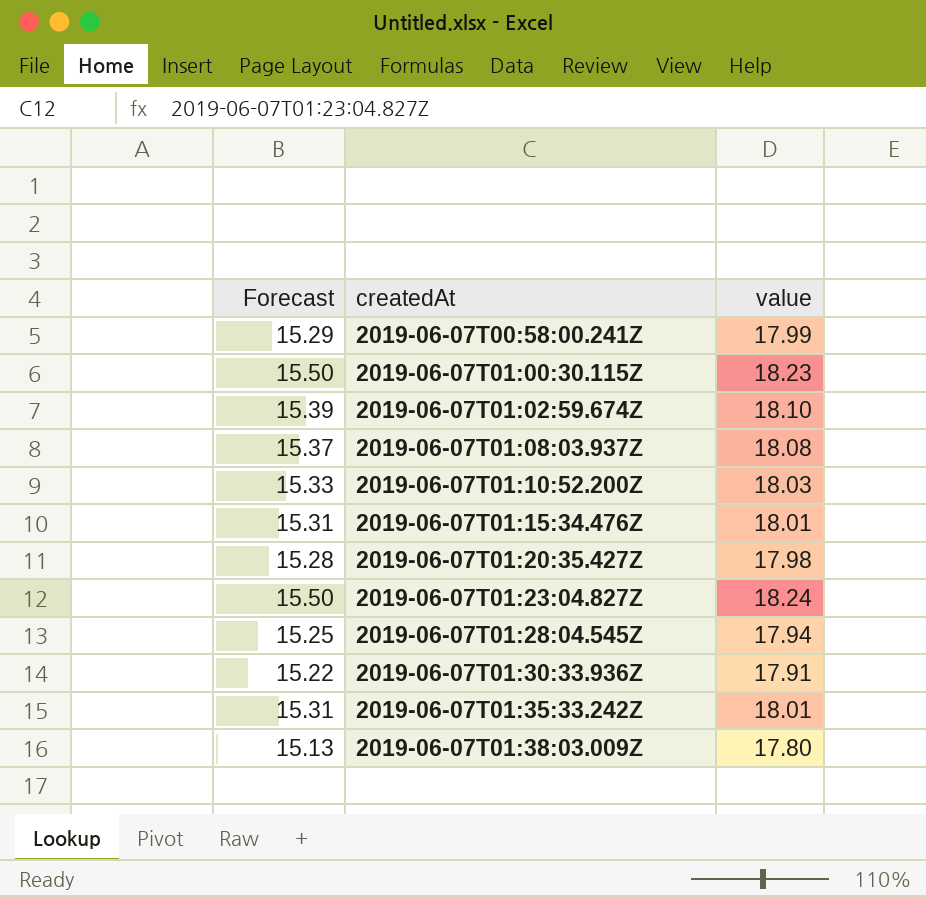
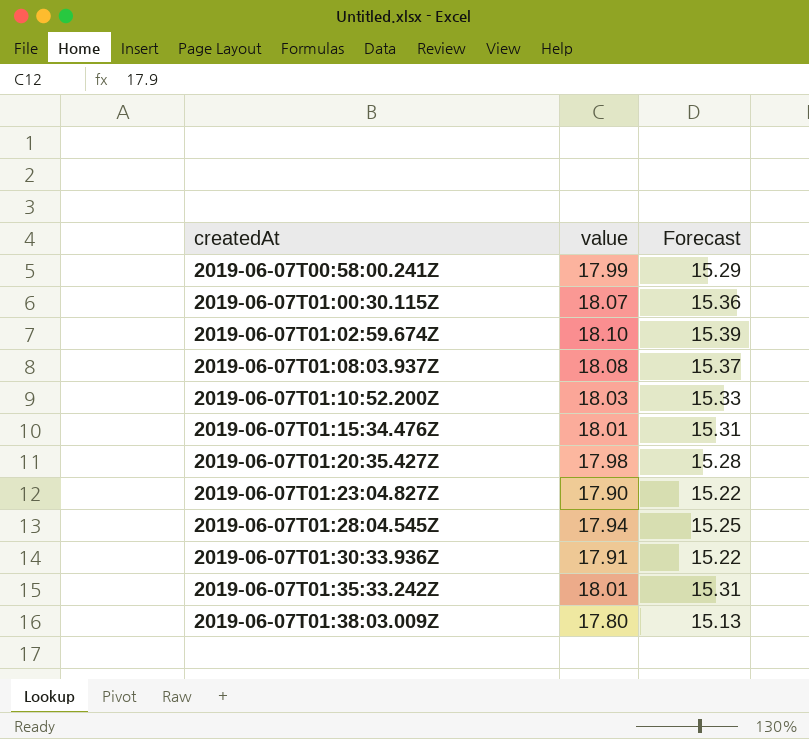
column Forecast | position: 1 -> 3
2019-06-07T01:00:30.115Z | value: 18.23 -> 18.07
2019-06-07T01:00:30.115Z | Forecast: 15.50 -> 15.36
2019-06-07T01:23:04.827Z | value: 18.24 -> 17.90
2019-06-07T01:23:04.827Z | Forecast: 15.50 -> 15.22

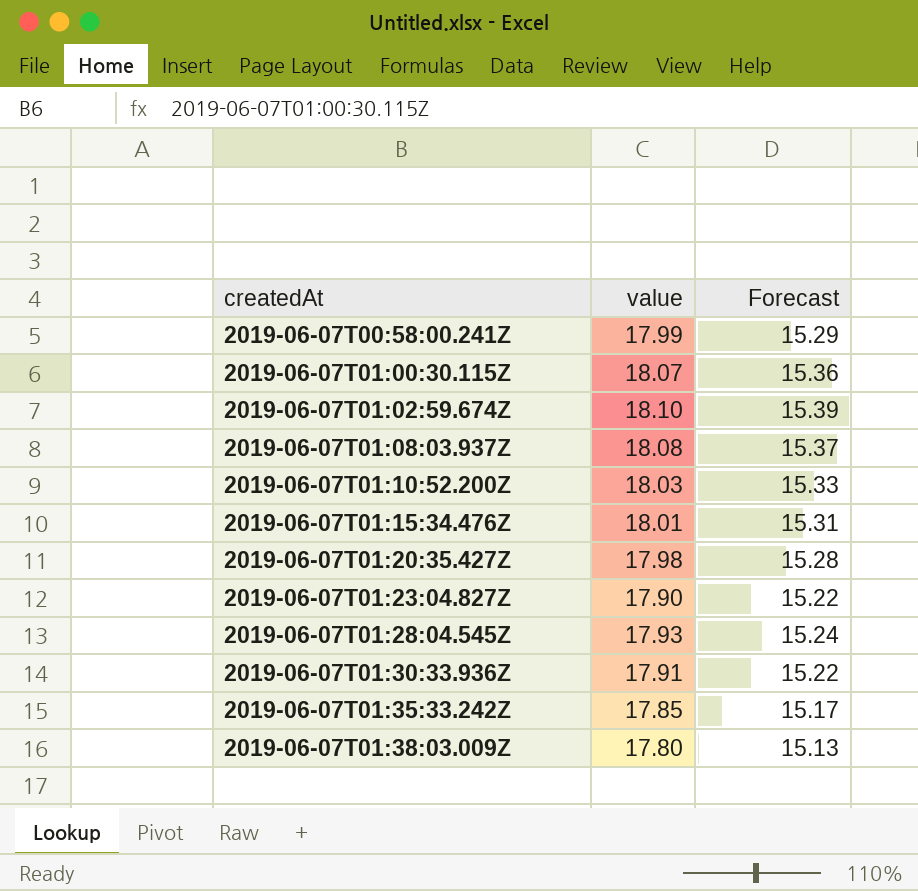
2019-06-07T01:28:04.545Z | value: 17.94 -> 17.93
2019-06-07T01:28:04.545Z | Forecast: 15.25 -> 15.24
2019-06-07T01:35:33.242Z | value: 18.01 -> 17.85
2019-06-07T01:35:33.242Z | Forecast: 15.31 -> 15.17

